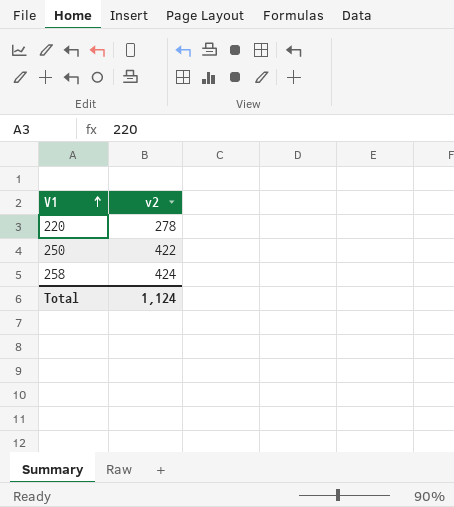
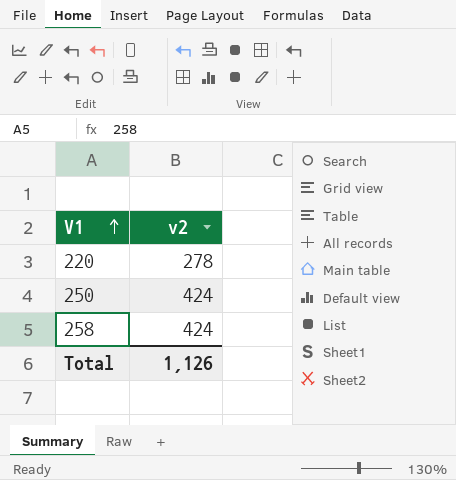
250 | v2: 422 -> 424
Total | v2: 1,124 -> 1,126

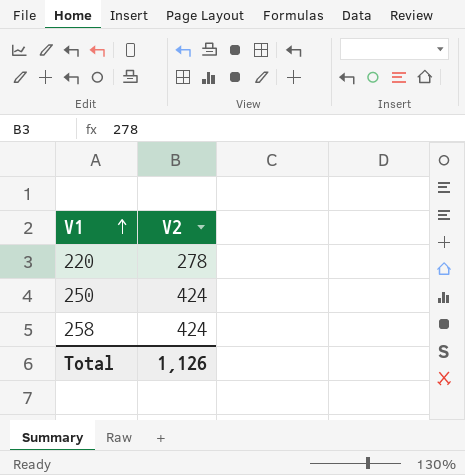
column name: v2 -> V2

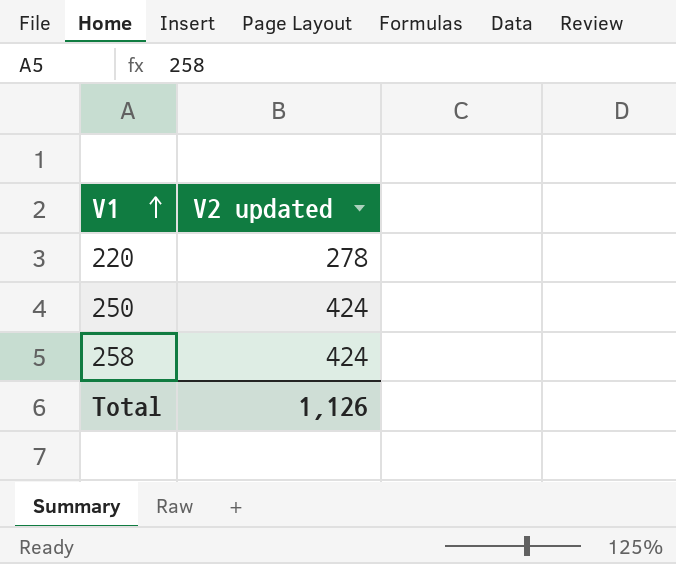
column name: V2 -> V2 updated

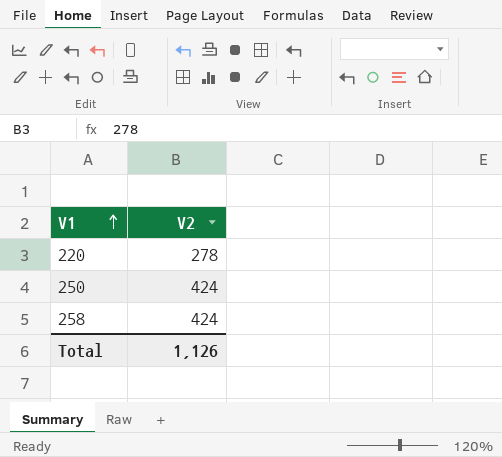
column name: V2 updated -> V2

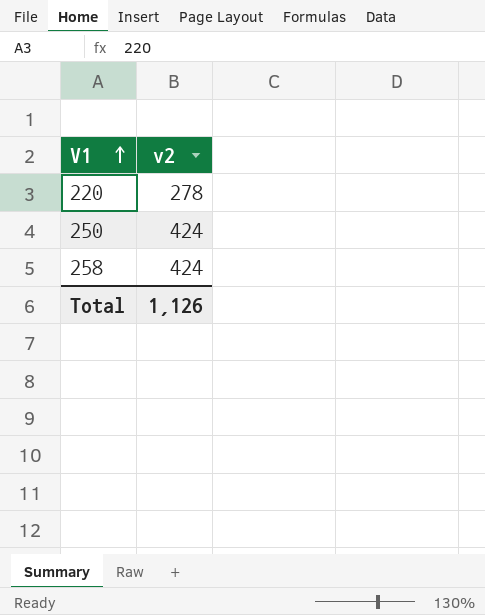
column name: V2 -> v2

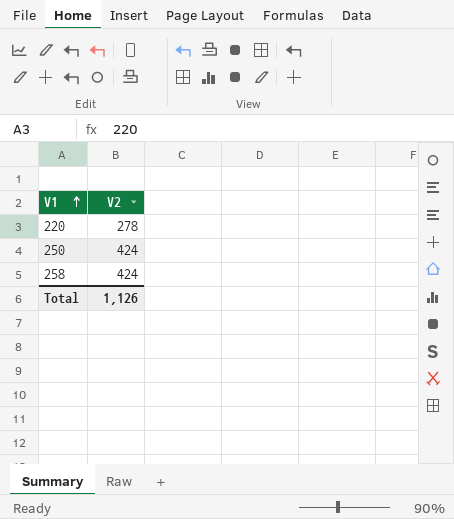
column name: v2 -> V2

